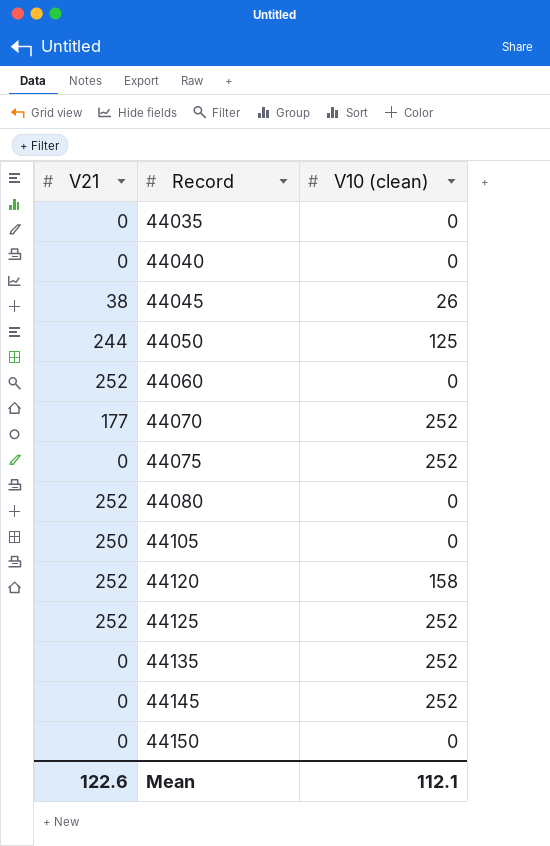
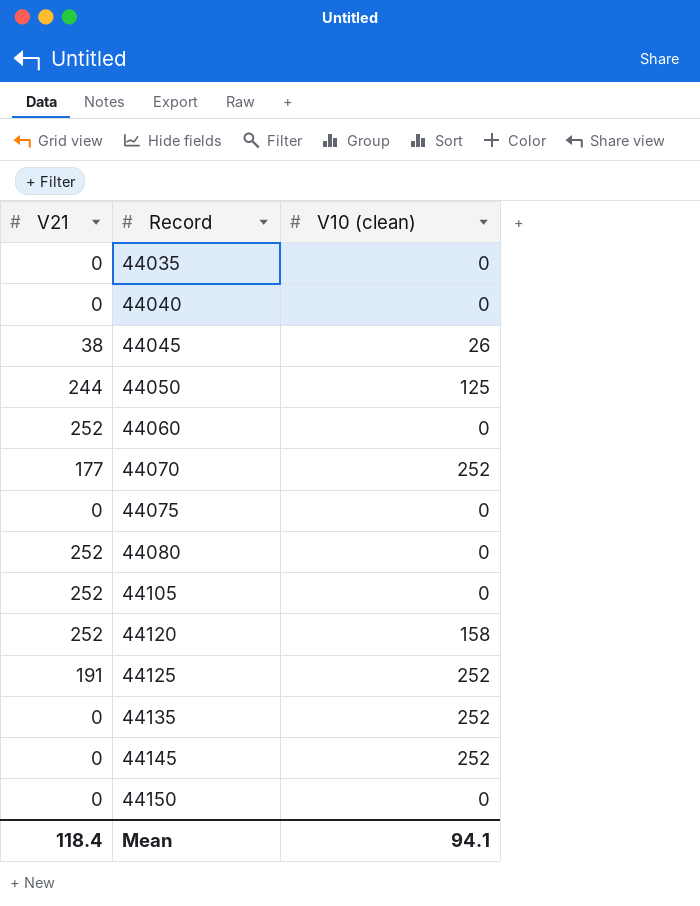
44075 | V10 (clean): 252 -> 0
44105 | V21: 250 -> 252
44125 | V21: 252 -> 191
Mean | V21: 122.6 -> 118.4
Mean | V10 (clean): 112.1 -> 94.1

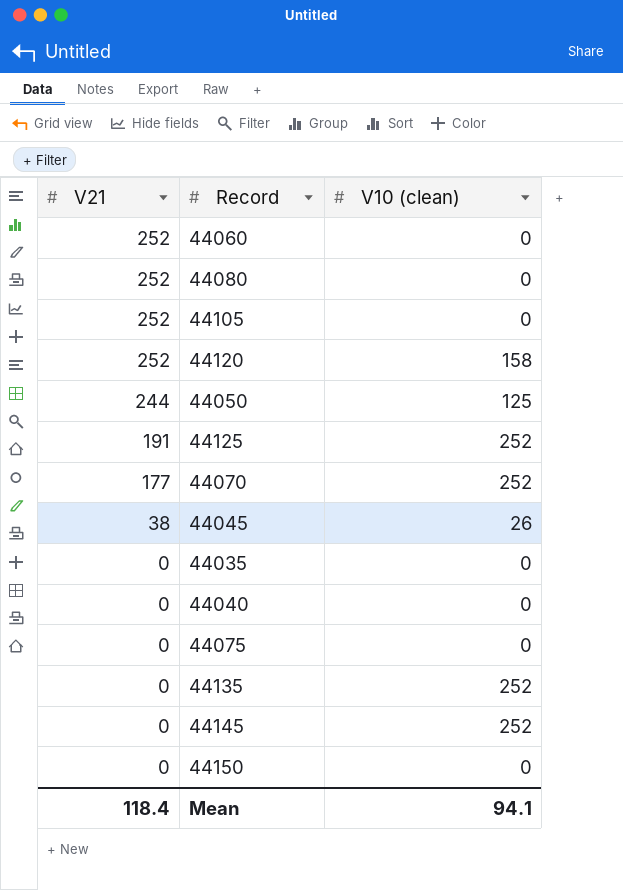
row order: Record ascending -> V21 descending

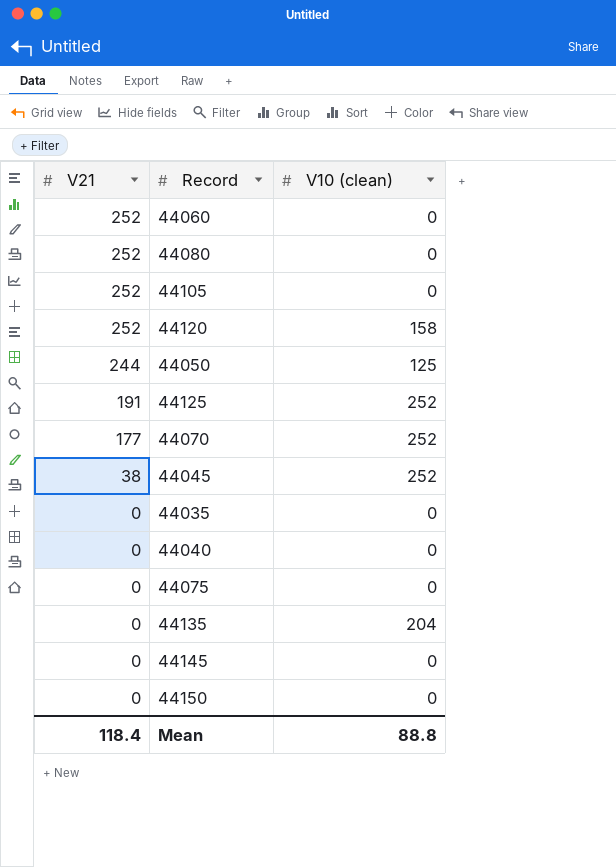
44045 | V10 (clean): 26 -> 252
44135 | V10 (clean): 252 -> 204
44145 | V10 (clean): 252 -> 0
Mean | V10 (clean): 94.1 -> 88.8

